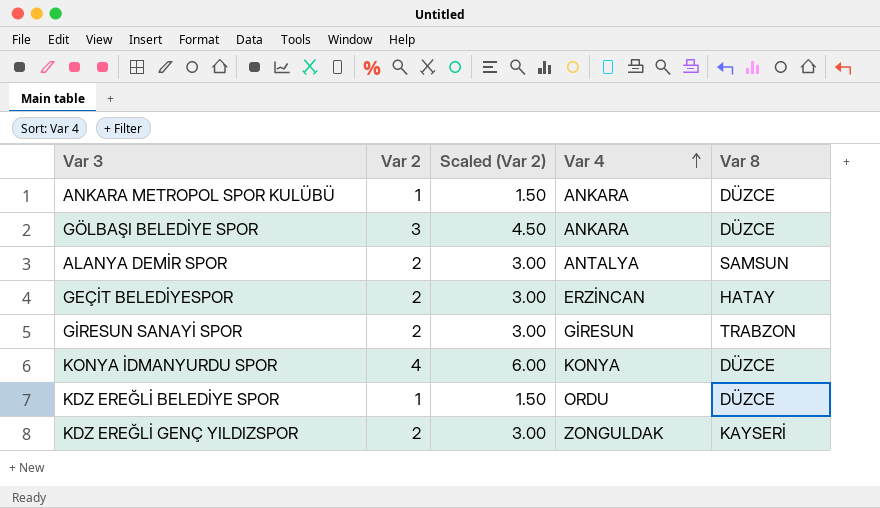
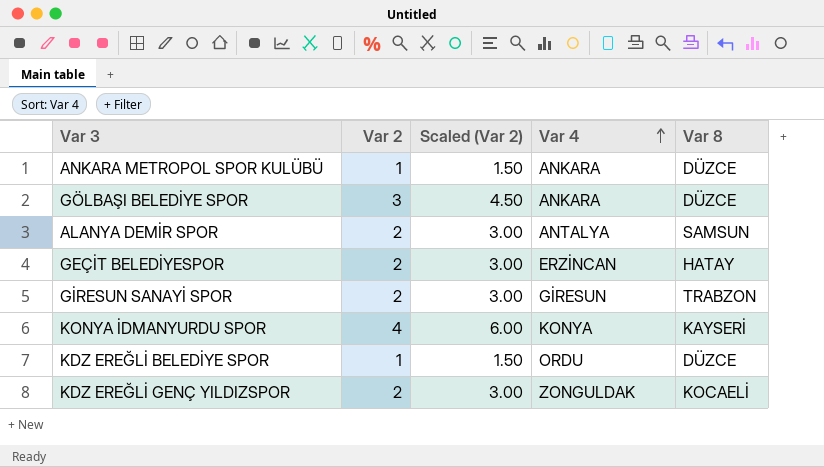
KONYA İDMANYURDU SPOR | Var 8: DÜZCE -> KAYSERİ
KDZ EREĞLİ GENÇ YILDIZSPOR | Var 8: KAYSERİ -> KOCAELİ

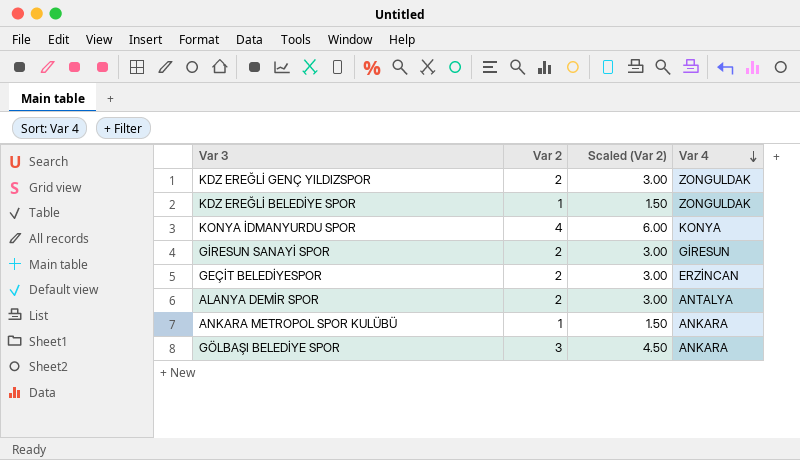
row order: Var 4 ascending -> Var 4 descending
column Var 8 | position: 5 -> none
KDZ EREĞLİ BELEDİYE SPOR | Var 4: ORDU -> ZONGULDAK

